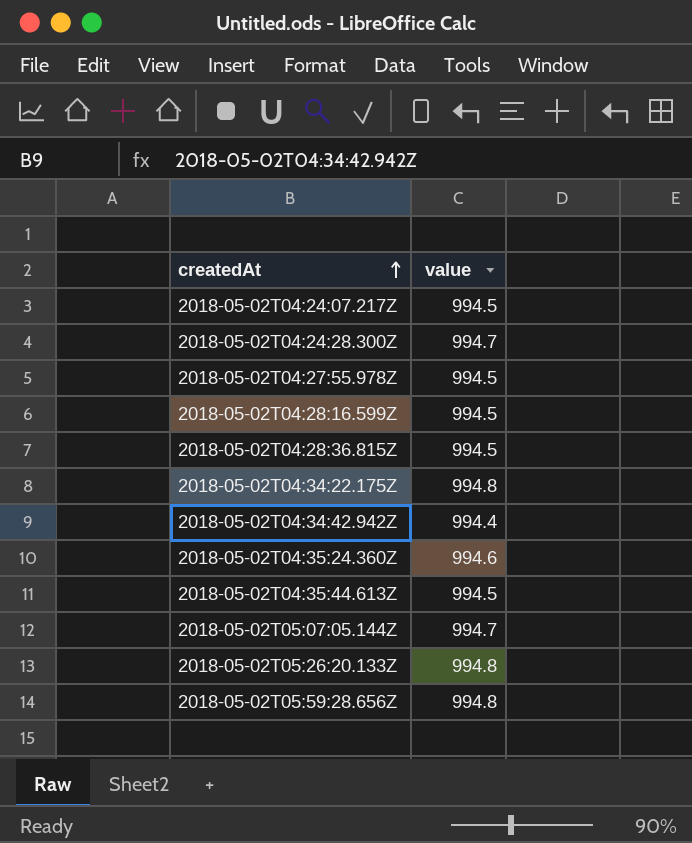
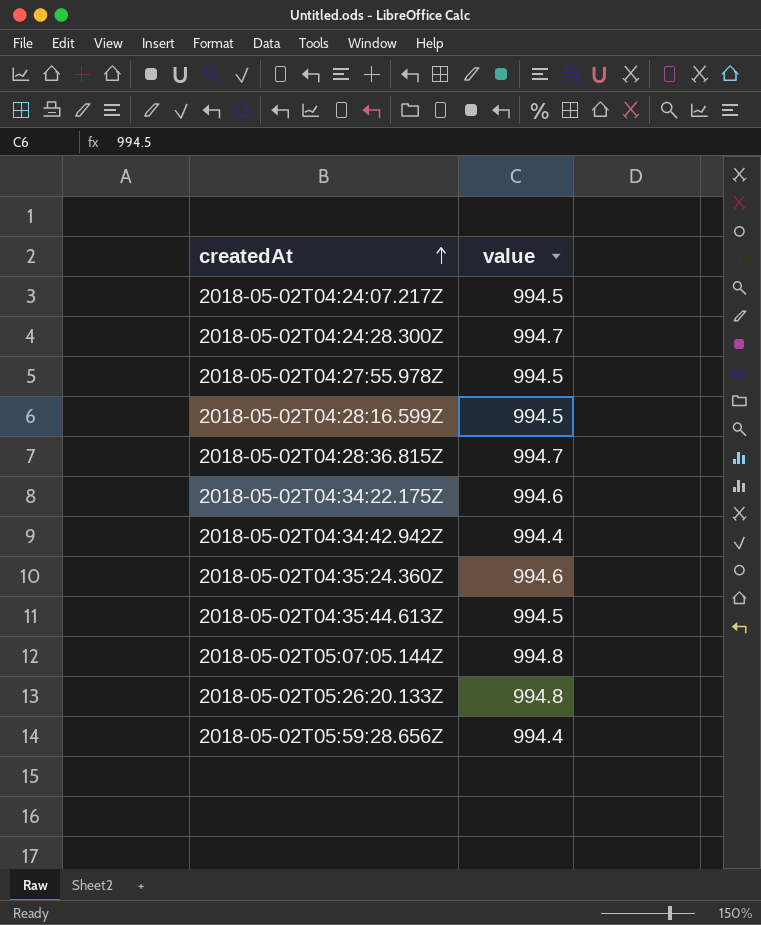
2018-05-02T04:28:36.815Z | value: 994.5 -> 994.7
2018-05-02T04:34:22.175Z | value: 994.8 -> 994.6
2018-05-02T05:07:05.144Z | value: 994.7 -> 994.8
2018-05-02T05:59:28.656Z | value: 994.8 -> 994.4

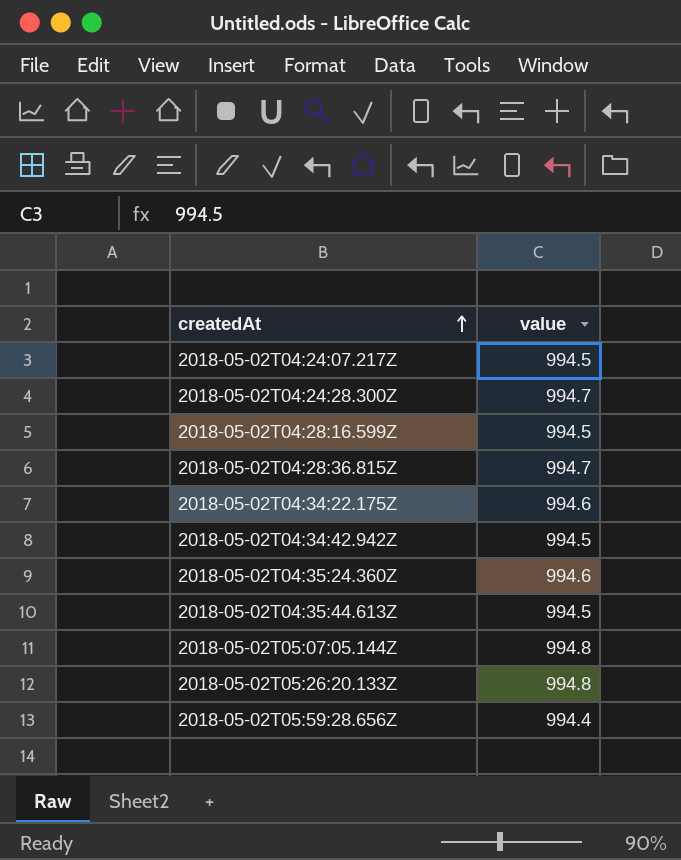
row 2018-05-02T04:27:55.978Z: 994.5 -> none
2018-05-02T04:34:42.942Z | value: 994.4 -> 994.5

